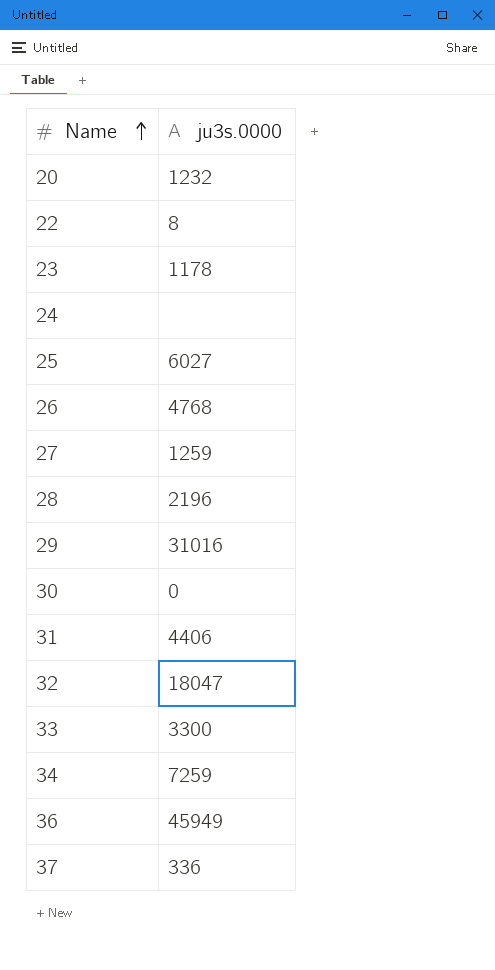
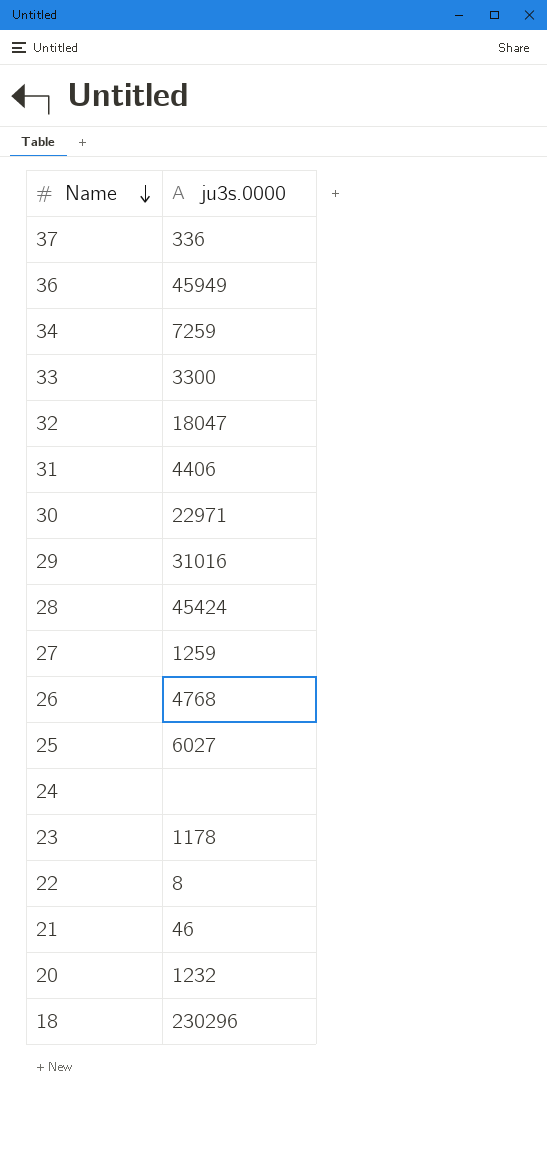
row order: Name ascending -> Name descending
30 | ju3s.0000: 0 -> 22971
28 | ju3s.0000: 2196 -> 45424
row 21: none -> 46
row 18: none -> 230296

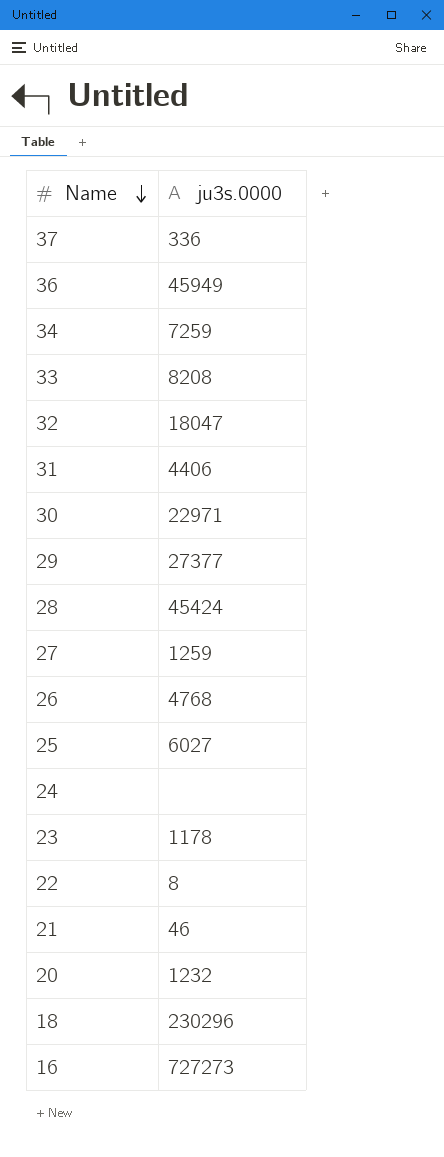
33 | ju3s.0000: 3300 -> 8208
29 | ju3s.0000: 31016 -> 27377
row 16: none -> 727273

